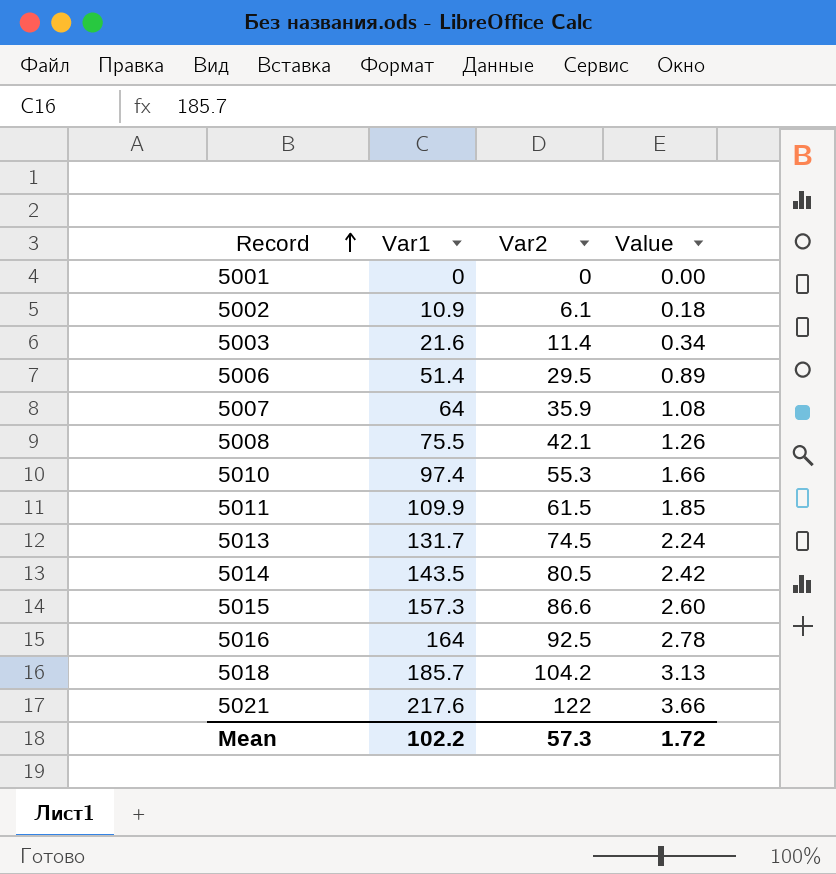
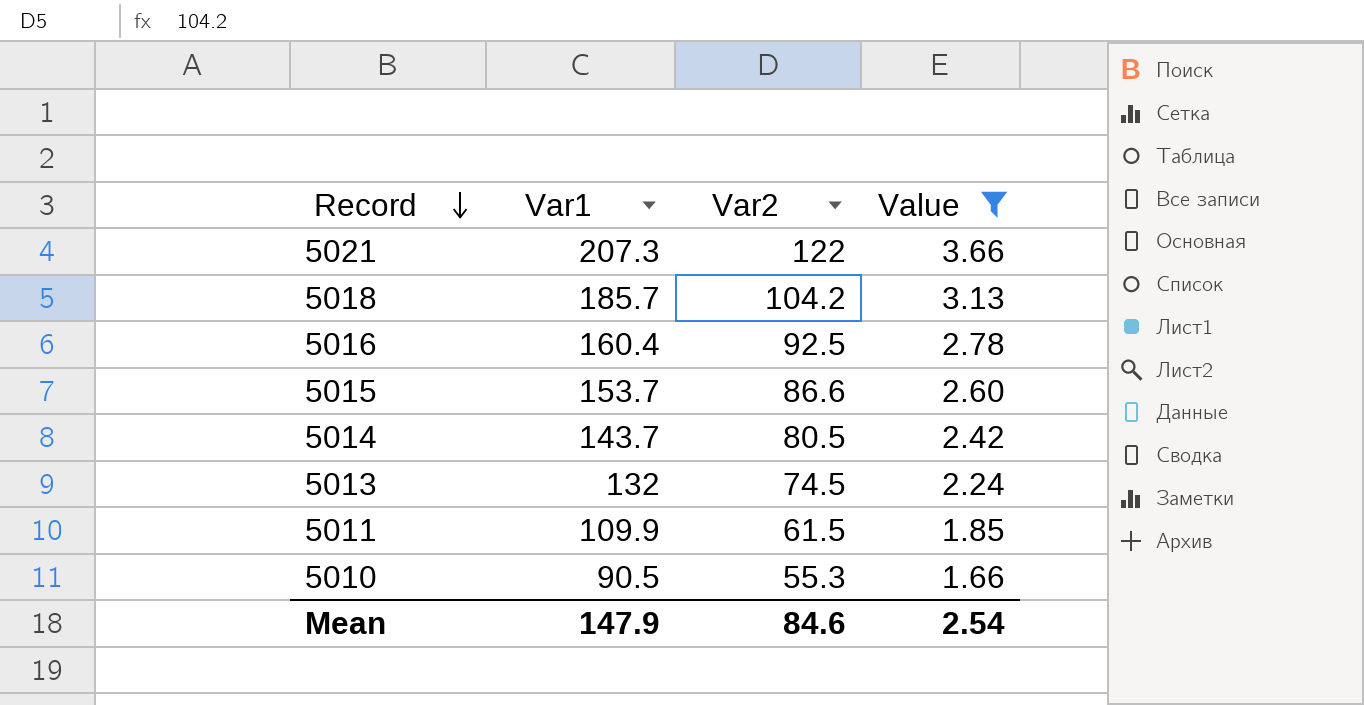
filter: none -> Value >= 1.66
row order: Record ascending -> Record descending
5021 | Var1: 217.6 -> 207.3
5016 | Var1: 164 -> 160.4
5015 | Var1: 157.3 -> 153.7
5014 | Var1: 143.5 -> 143.7
5013 | Var1: 131.7 -> 132
5010 | Var1: 97.4 -> 90.5
Mean | Var1: 102.2 -> 147.9
Mean | Var2: 57.3 -> 84.6
Mean | Value: 1.72 -> 2.54

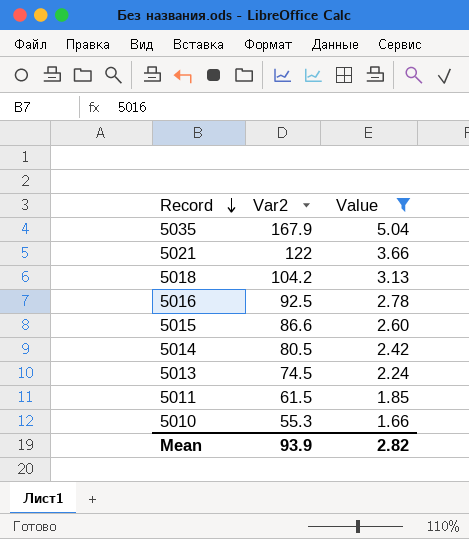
column Var1 | position: 2 -> none
row 5035: none -> 167.9 | 5.04
Mean | Var2: 84.6 -> 93.9
Mean | Value: 2.54 -> 2.82

